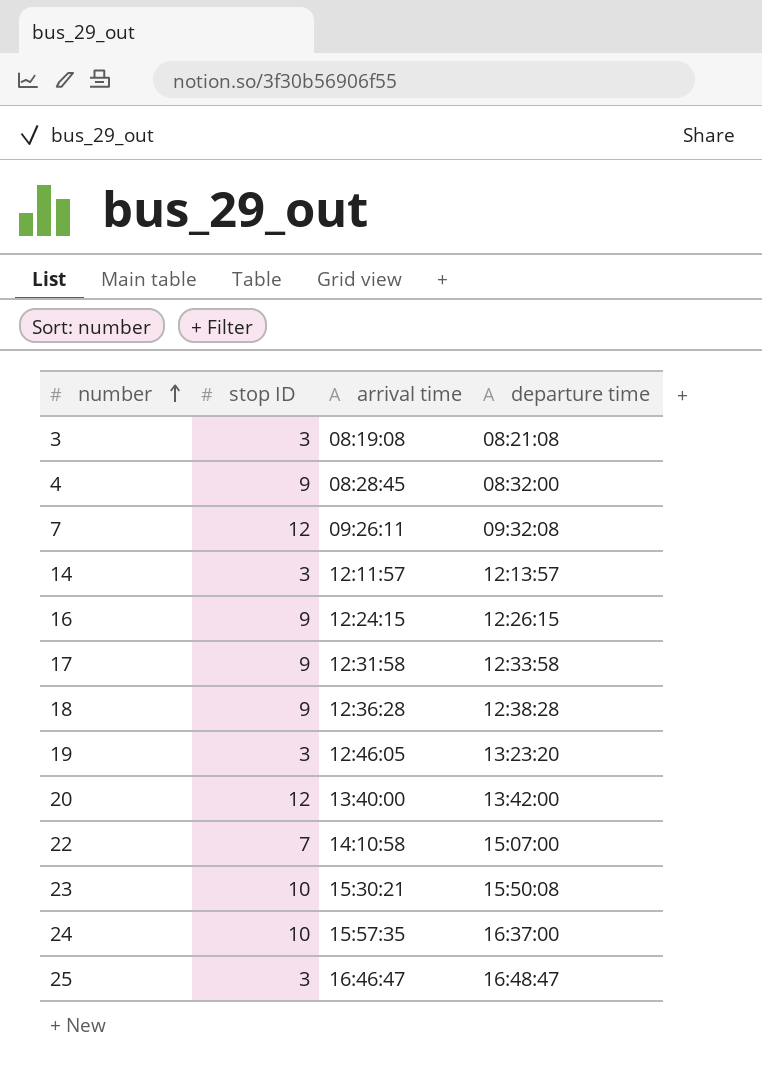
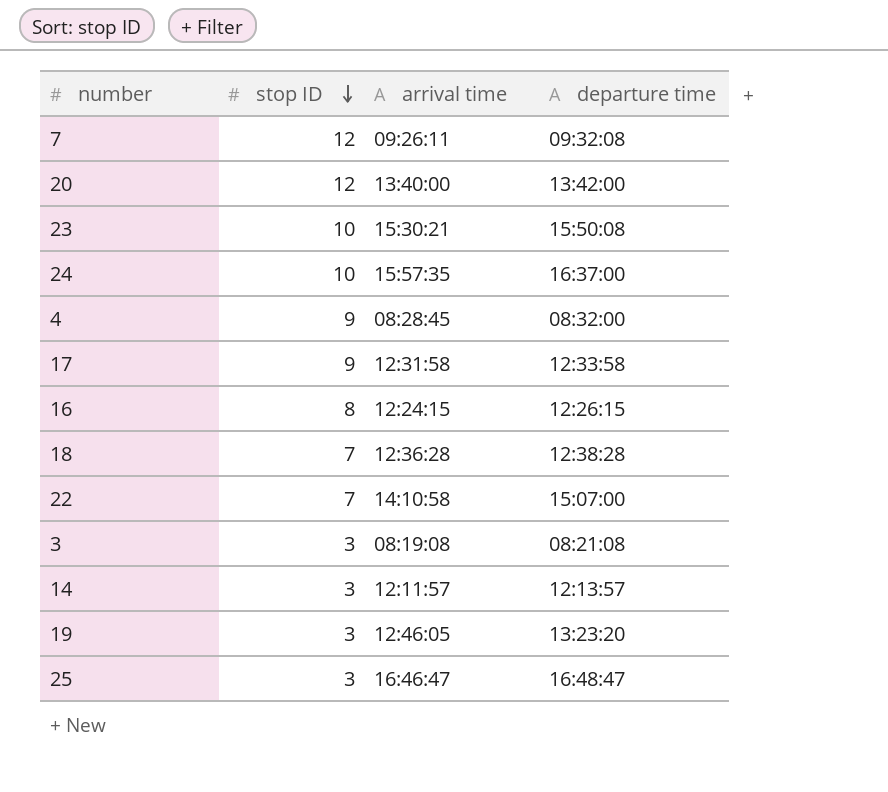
row order: number ascending -> stop ID descending
16 | stop ID: 9 -> 8
18 | stop ID: 9 -> 7

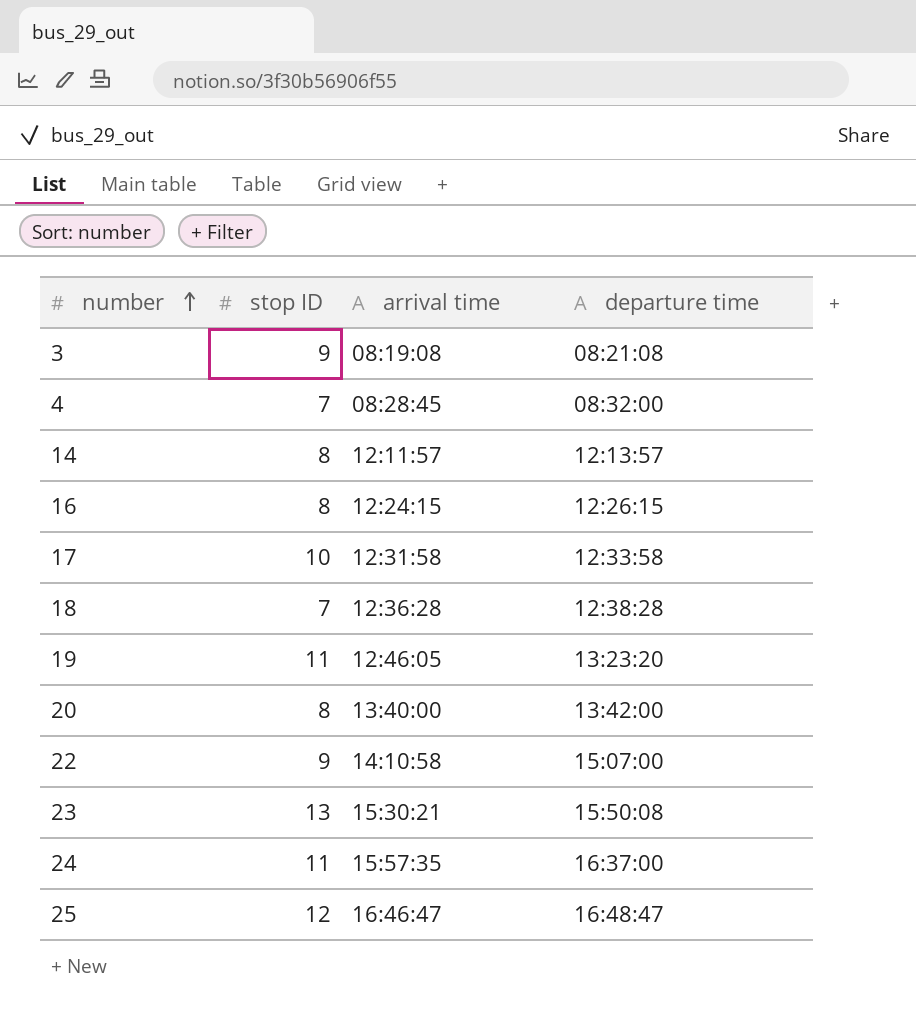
row order: stop ID descending -> number ascending
row 7: 12 | 09:26:11 | 09:32:08 -> none
3 | stop ID: 3 -> 9
4 | stop ID: 9 -> 7
14 | stop ID: 3 -> 8
17 | stop ID: 9 -> 10
19 | stop ID: 3 -> 11
20 | stop ID: 12 -> 8
22 | stop ID: 7 -> 9
23 | stop ID: 10 -> 13
24 | stop ID: 10 -> 11
25 | stop ID: 3 -> 12

